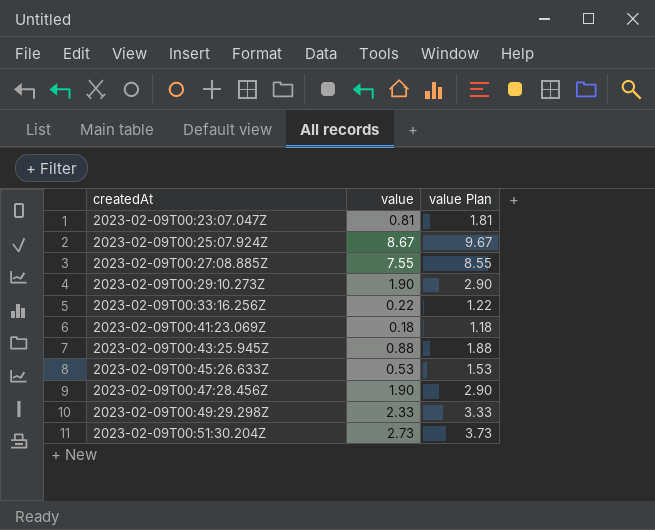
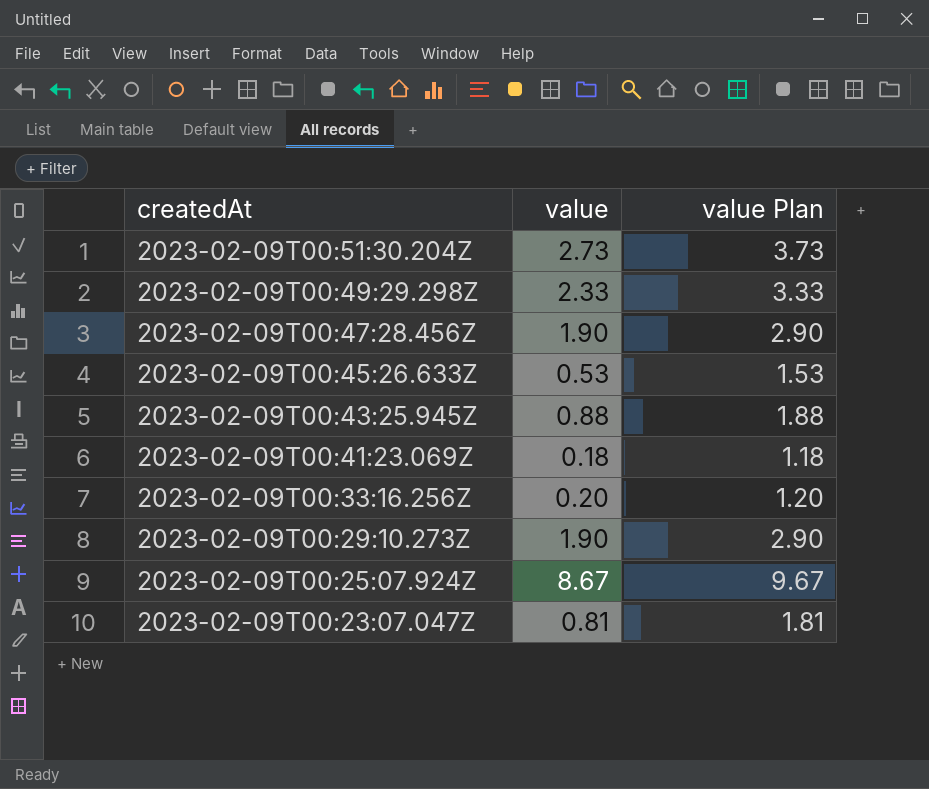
row order: createdAt ascending -> createdAt descending
row 2023-02-09T00:27:08.885Z: 7.55 | 8.55 -> none
2023-02-09T00:33:16.256Z | value: 0.22 -> 0.20
2023-02-09T00:33:16.256Z | value Plan: 1.22 -> 1.20

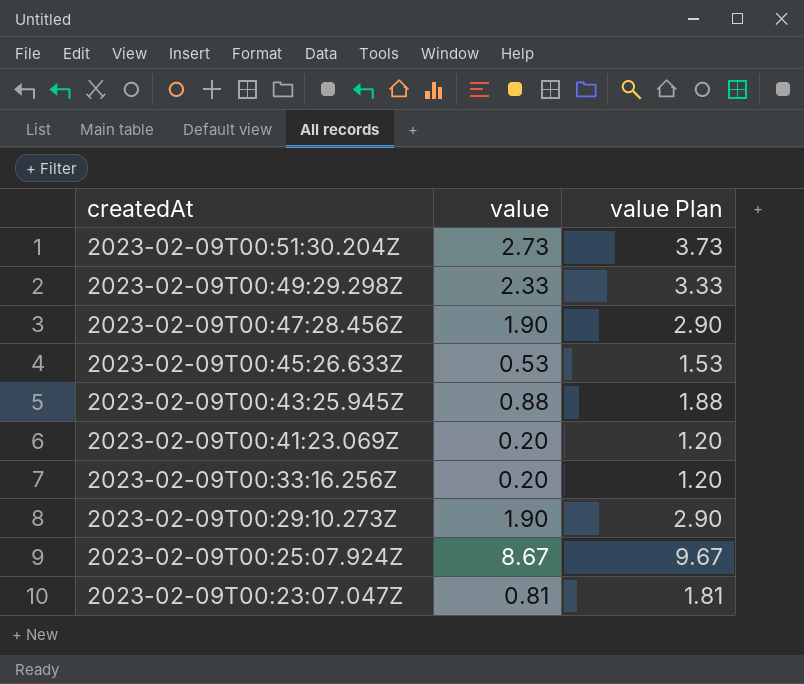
2023-02-09T00:41:23.069Z | value: 0.18 -> 0.20
2023-02-09T00:41:23.069Z | value Plan: 1.18 -> 1.20

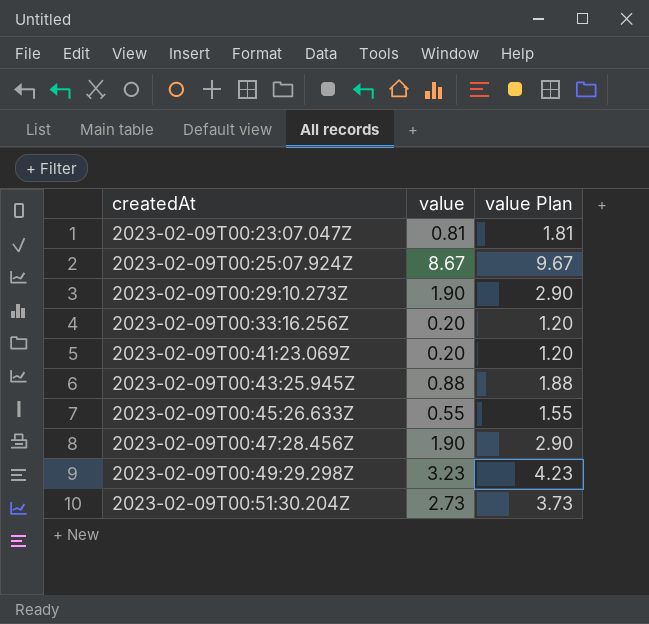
row order: createdAt descending -> createdAt ascending
2023-02-09T00:45:26.633Z | value: 0.53 -> 0.55
2023-02-09T00:45:26.633Z | value Plan: 1.53 -> 1.55
2023-02-09T00:49:29.298Z | value: 2.33 -> 3.23
2023-02-09T00:49:29.298Z | value Plan: 3.33 -> 4.23

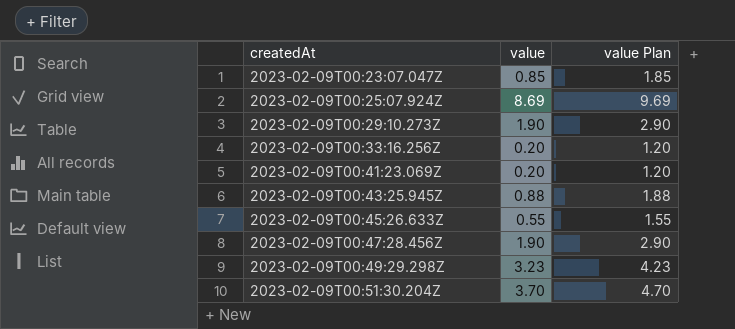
2023-02-09T00:23:07.047Z | value: 0.81 -> 0.85
2023-02-09T00:23:07.047Z | value Plan: 1.81 -> 1.85
2023-02-09T00:25:07.924Z | value: 8.67 -> 8.69
2023-02-09T00:25:07.924Z | value Plan: 9.67 -> 9.69
2023-02-09T00:51:30.204Z | value: 2.73 -> 3.70
2023-02-09T00:51:30.204Z | value Plan: 3.73 -> 4.70

